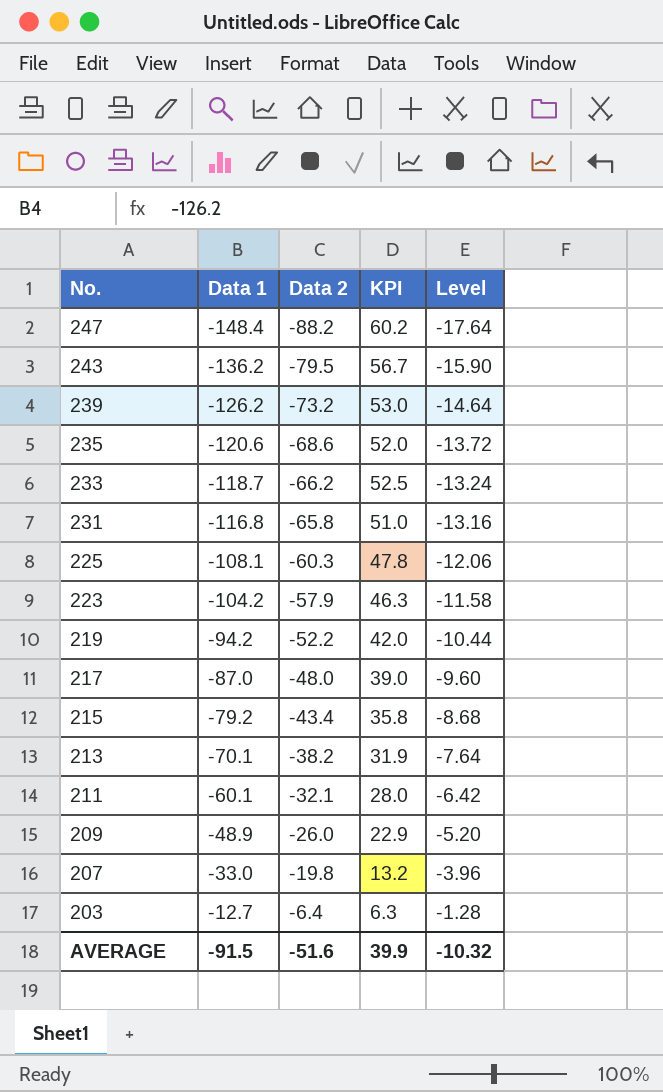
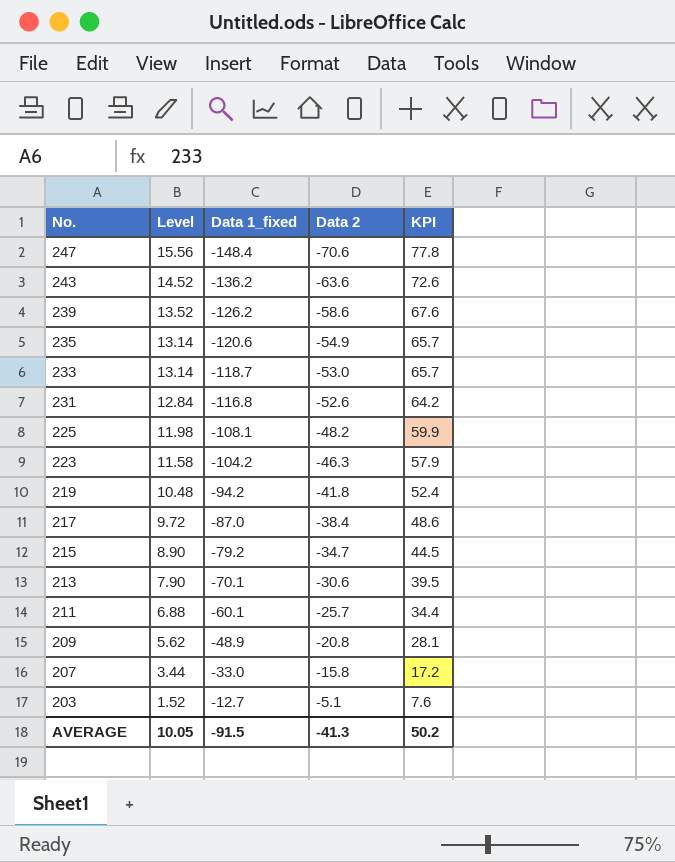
column Level | formula: [Data 2] * 0.2 -> [KPI] * 0.2
column Level | position: 5 -> 2
column name: Data 1 -> Data 1_fixed
247 | Data 2: -88.2 -> -70.6
247 | KPI: 60.2 -> 77.8
243 | Data 2: -79.5 -> -63.6
243 | KPI: 56.7 -> 72.6
239 | Data 2: -73.2 -> -58.6
239 | KPI: 53.0 -> 67.6
235 | Data 2: -68.6 -> -54.9
235 | KPI: 52.0 -> 65.7
233 | Data 2: -66.2 -> -53.0
233 | KPI: 52.5 -> 65.7
231 | Data 2: -65.8 -> -52.6
231 | KPI: 51.0 -> 64.2
225 | Data 2: -60.3 -> -48.2
225 | KPI: 47.8 -> 59.9
223 | Data 2: -57.9 -> -46.3
223 | KPI: 46.3 -> 57.9
219 | Data 2: -52.2 -> -41.8
219 | KPI: 42.0 -> 52.4
217 | Data 2: -48.0 -> -38.4
217 | KPI: 39.0 -> 48.6
215 | Data 2: -43.4 -> -34.7
215 | KPI: 35.8 -> 44.5
213 | Data 2: -38.2 -> -30.6
213 | KPI: 31.9 -> 39.5
211 | Data 2: -32.1 -> -25.7
211 | KPI: 28.0 -> 34.4
209 | Data 2: -26.0 -> -20.8
209 | KPI: 22.9 -> 28.1
207 | Data 2: -19.8 -> -15.8
207 | KPI: 13.2 -> 17.2
203 | Data 2: -6.4 -> -5.1
203 | KPI: 6.3 -> 7.6
AVERAGE | Level: -10.32 -> 10.05
AVERAGE | Data 2: -51.6 -> -41.3
AVERAGE | KPI: 39.9 -> 50.2

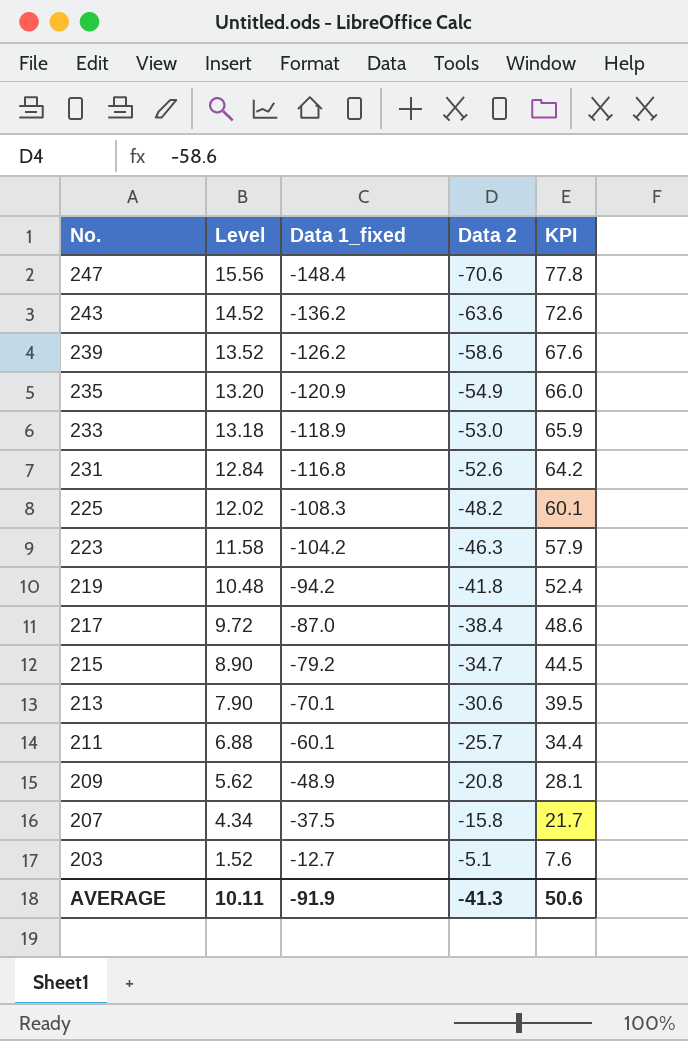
235 | Level: 13.14 -> 13.20
235 | Data 1_fixed: -120.6 -> -120.9
235 | KPI: 65.7 -> 66.0
233 | Level: 13.14 -> 13.18
233 | Data 1_fixed: -118.7 -> -118.9
233 | KPI: 65.7 -> 65.9
225 | Level: 11.98 -> 12.02
225 | Data 1_fixed: -108.1 -> -108.3
225 | KPI: 59.9 -> 60.1
207 | Level: 3.44 -> 4.34
207 | Data 1_fixed: -33.0 -> -37.5
207 | KPI: 17.2 -> 21.7
AVERAGE | Level: 10.05 -> 10.11
AVERAGE | Data 1_fixed: -91.5 -> -91.9
AVERAGE | KPI: 50.2 -> 50.6

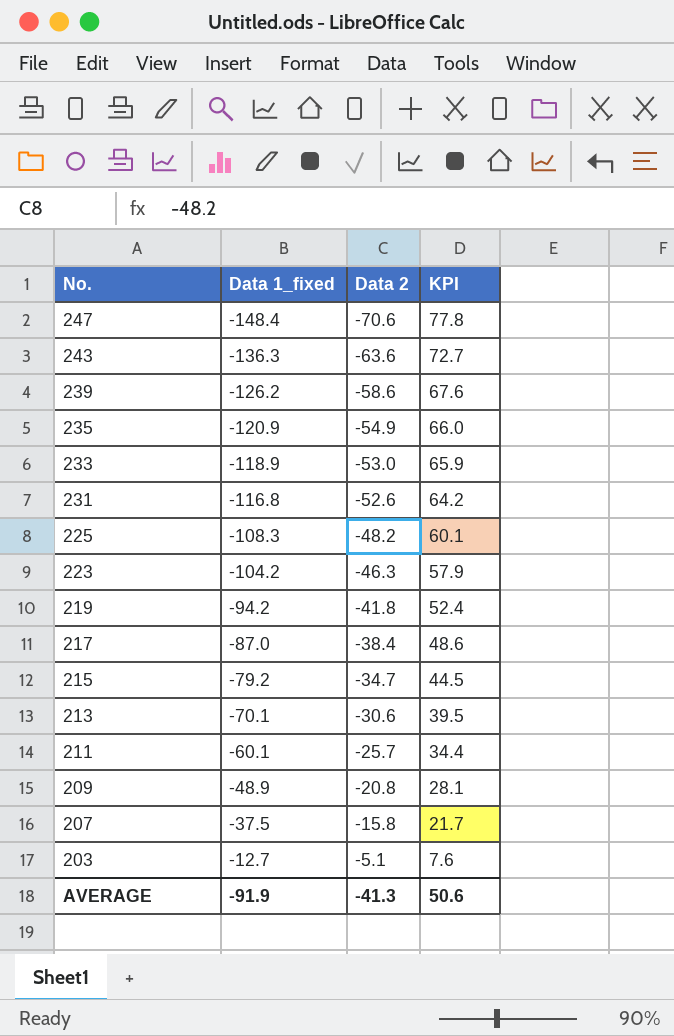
column Level | formula: [KPI] * 0.2 -> none
243 | Data 1_fixed: -136.2 -> -136.3
243 | KPI: 72.6 -> 72.7

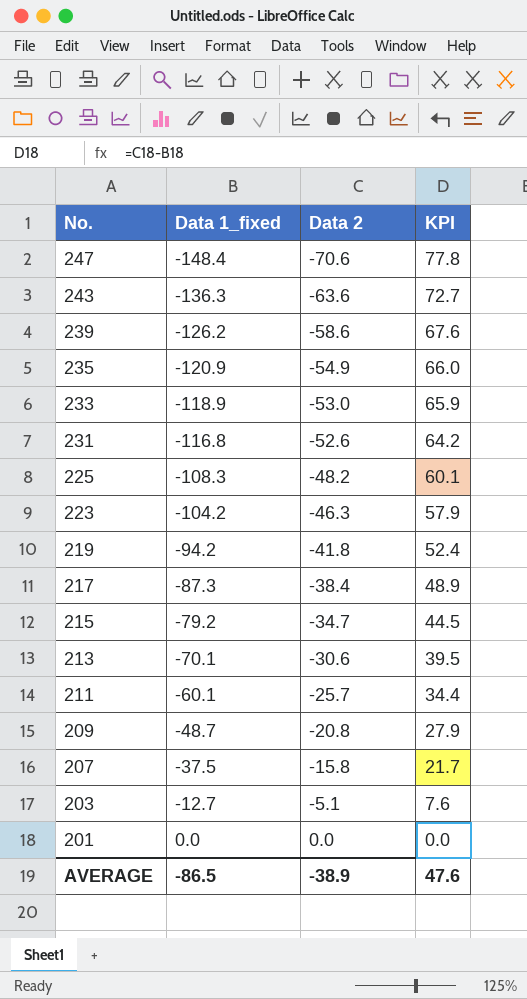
217 | Data 1_fixed: -87.0 -> -87.3
217 | KPI: 48.6 -> 48.9
209 | Data 1_fixed: -48.9 -> -48.7
209 | KPI: 28.1 -> 27.9
row 201: none -> 0.0 | 0.0 | 0.0
AVERAGE | Data 1_fixed: -91.9 -> -86.5
AVERAGE | Data 2: -41.3 -> -38.9
AVERAGE | KPI: 50.6 -> 47.6

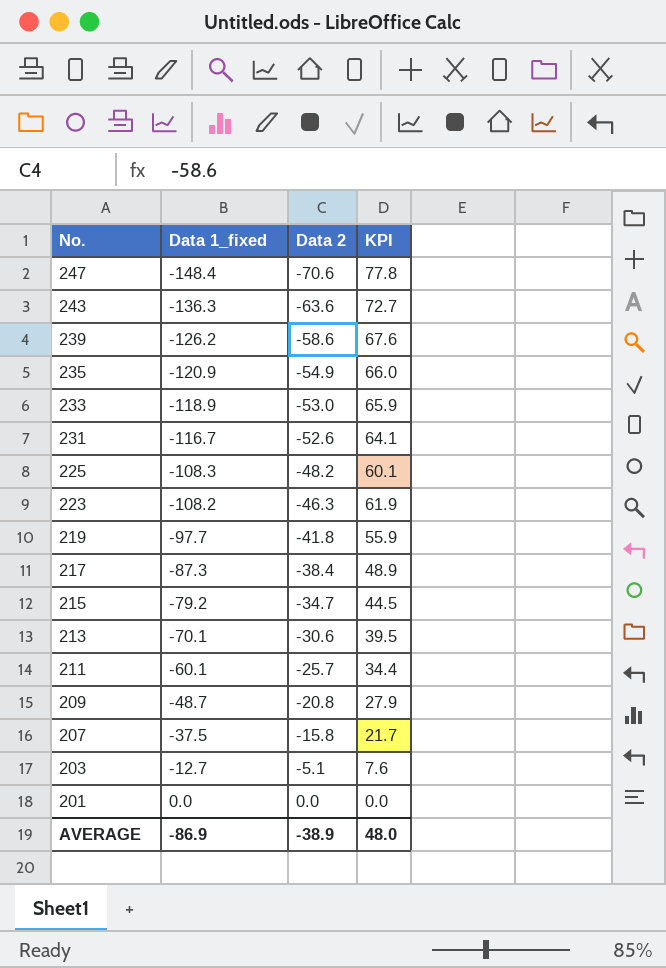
231 | Data 1_fixed: -116.8 -> -116.7
231 | KPI: 64.2 -> 64.1
223 | Data 1_fixed: -104.2 -> -108.2
223 | KPI: 57.9 -> 61.9
219 | Data 1_fixed: -94.2 -> -97.7
219 | KPI: 52.4 -> 55.9
AVERAGE | Data 1_fixed: -86.5 -> -86.9
AVERAGE | KPI: 47.6 -> 48.0

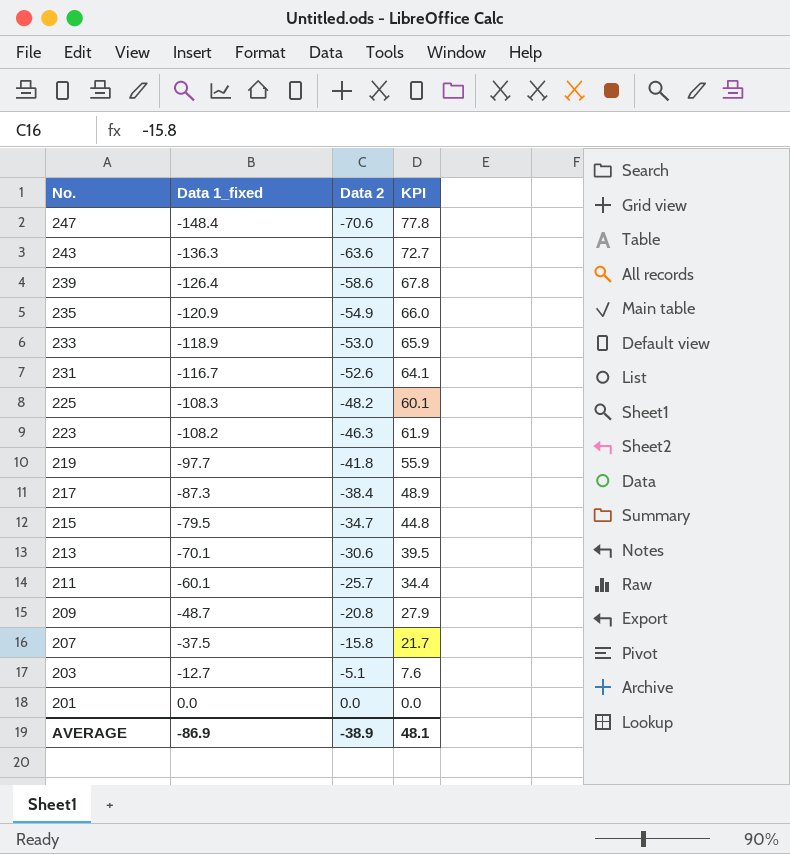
239 | Data 1_fixed: -126.2 -> -126.4
239 | KPI: 67.6 -> 67.8
215 | Data 1_fixed: -79.2 -> -79.5
215 | KPI: 44.5 -> 44.8
AVERAGE | KPI: 48.0 -> 48.1

